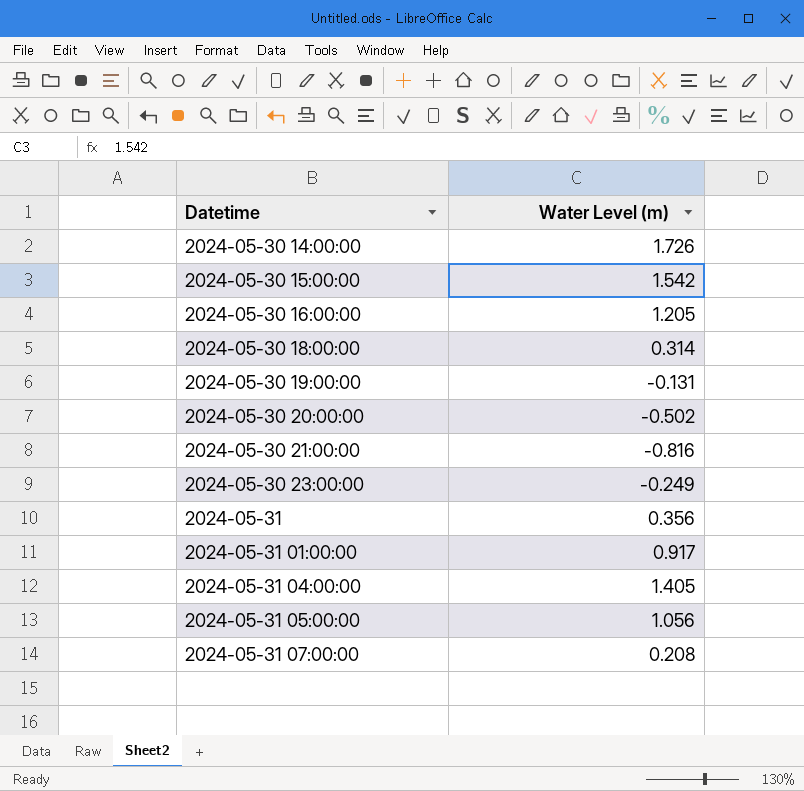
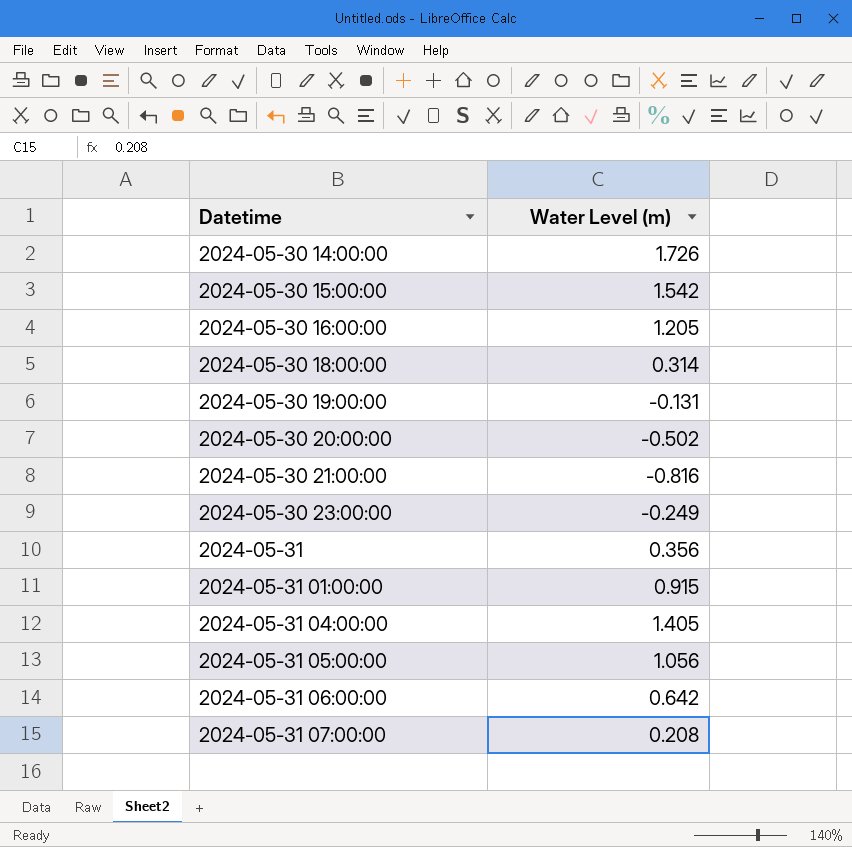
2024-05-31 01:00:00 | Water Level (m): 0.917 -> 0.915
row 2024-05-31 06:00:00: none -> 0.642

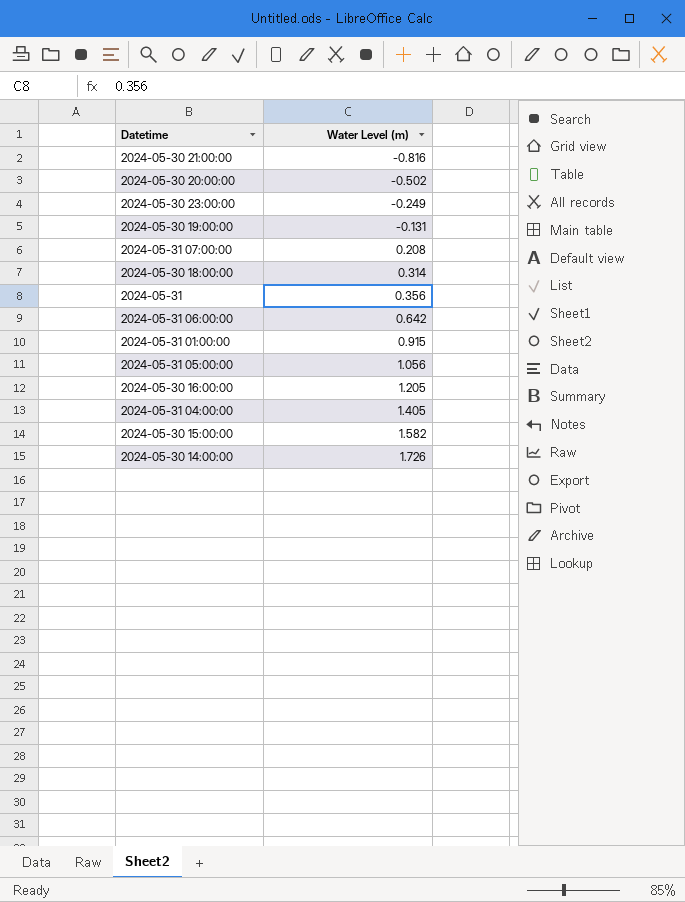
row order: Datetime ascending -> Water Level (m) ascending
2024-05-30 15:00:00 | Water Level (m): 1.542 -> 1.582

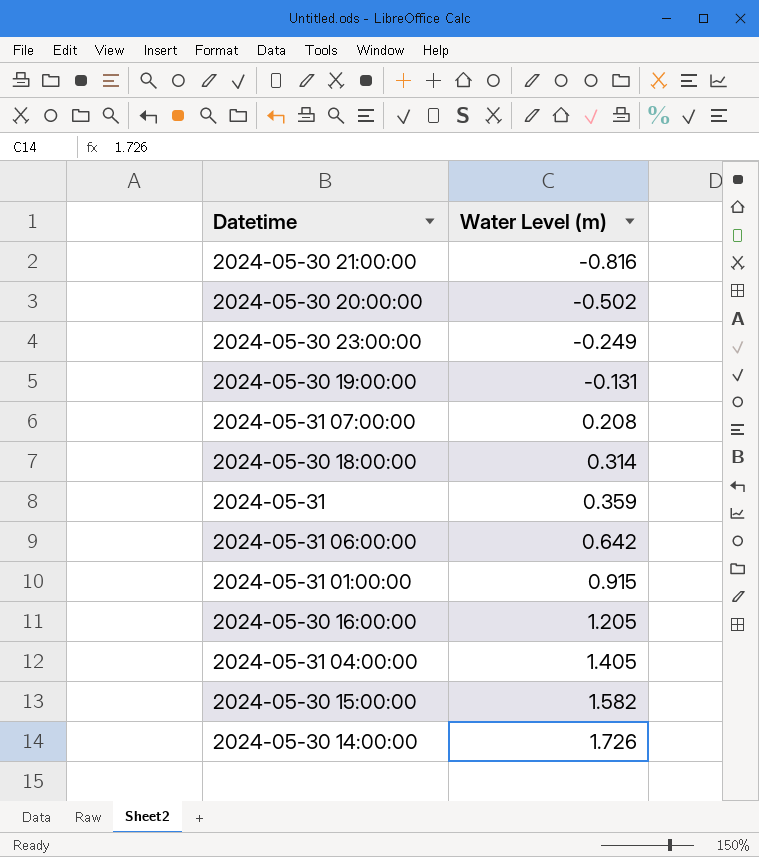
row 2024-05-31 05:00:00: 1.056 -> none
2024-05-31 | Water Level (m): 0.356 -> 0.359

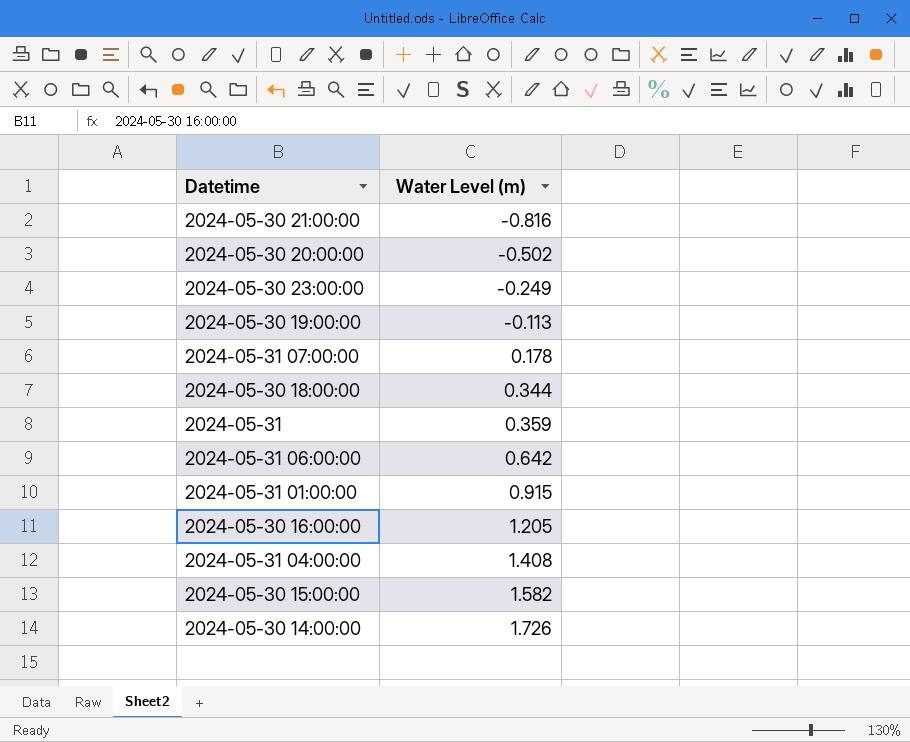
2024-05-30 19:00:00 | Water Level (m): -0.131 -> -0.113
2024-05-31 07:00:00 | Water Level (m): 0.208 -> 0.178
2024-05-30 18:00:00 | Water Level (m): 0.314 -> 0.344
2024-05-31 04:00:00 | Water Level (m): 1.405 -> 1.408

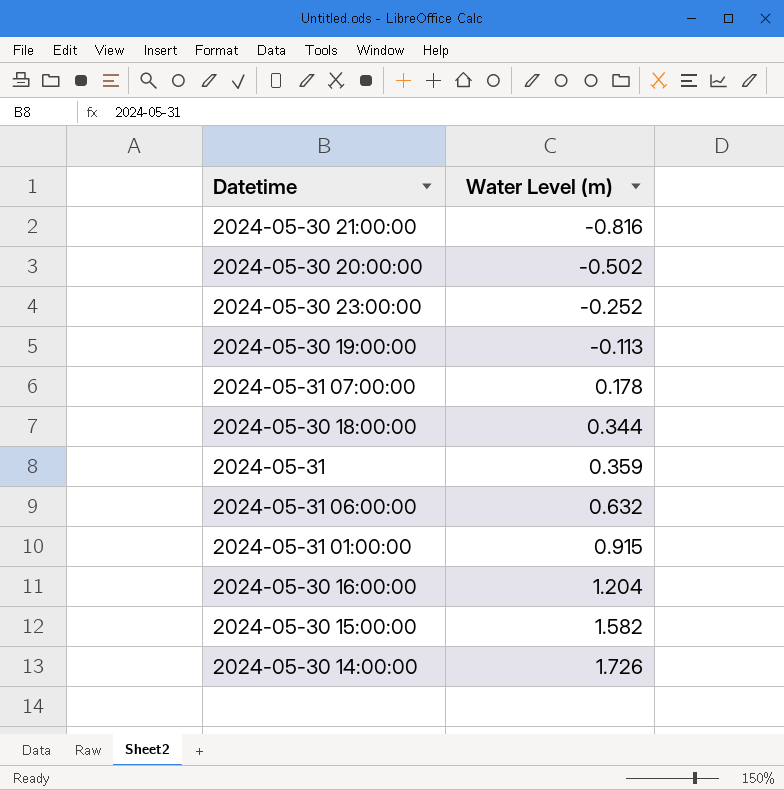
row 2024-05-31 04:00:00: 1.408 -> none
2024-05-30 23:00:00 | Water Level (m): -0.249 -> -0.252
2024-05-31 06:00:00 | Water Level (m): 0.642 -> 0.632
2024-05-30 16:00:00 | Water Level (m): 1.205 -> 1.204

